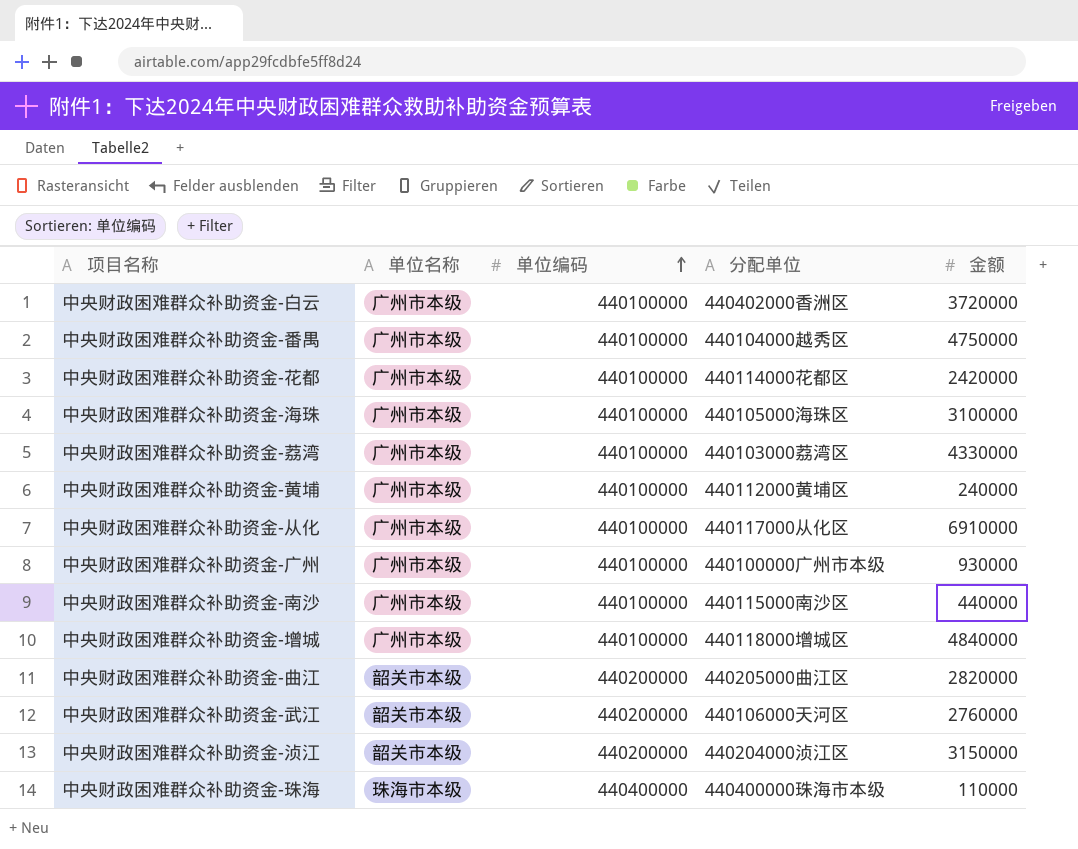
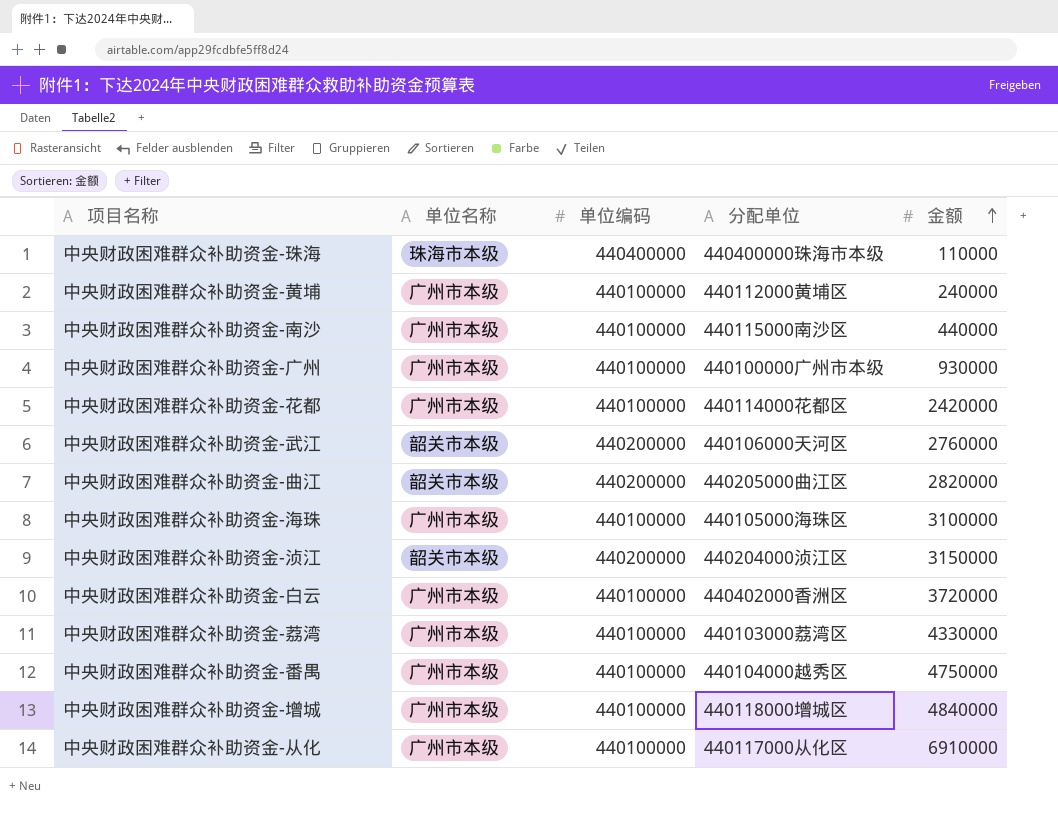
row order: 单位编码 ascending -> 金额 ascending

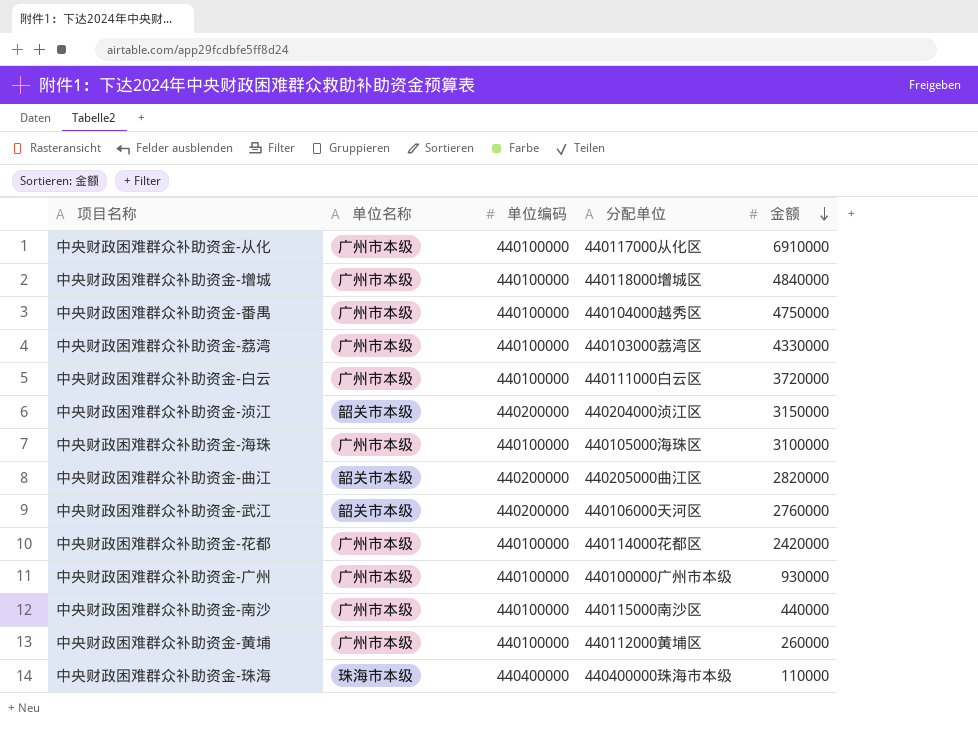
row order: 金额 ascending -> 金额 descending
中央财政困难群众补助资金-白云 | 分配单位: 440402000香洲区 -> 440111000白云区
中央财政困难群众补助资金-黄埔 | 金额: 240000 -> 260000

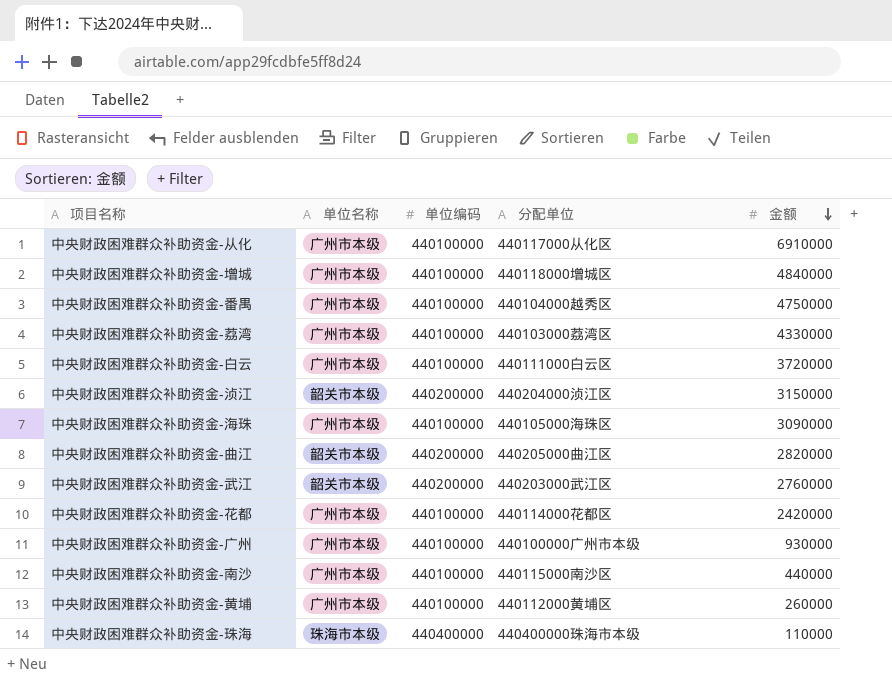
中央财政困难群众补助资金-海珠 | 金额: 3100000 -> 3090000
中央财政困难群众补助资金-武江 | 分配单位: 440106000天河区 -> 440203000武江区

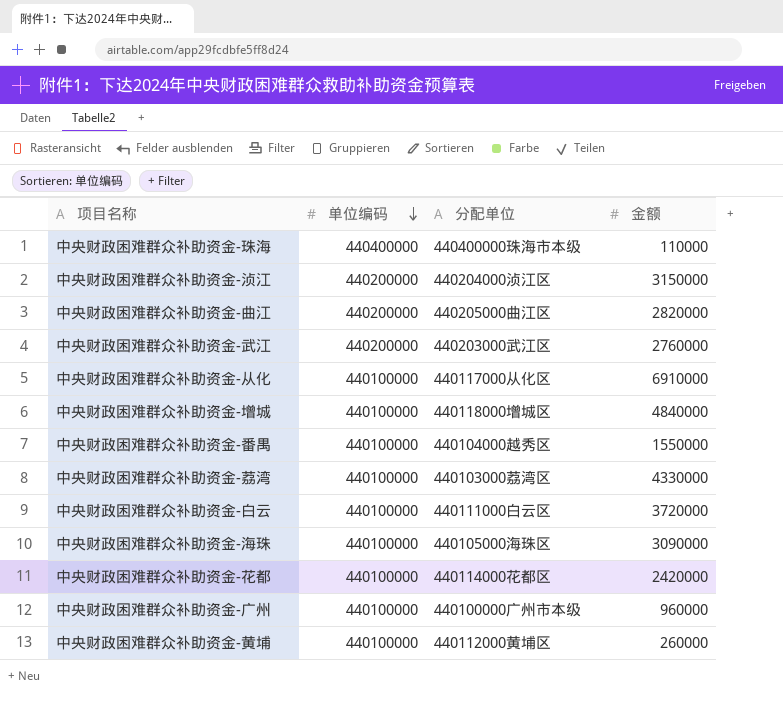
row order: 金额 descending -> 单位编码 descending
column 单位名称 | position: 2 -> none
row 中央财政困难群众补助资金-南沙: 广州市本级 | 440100000 | 440115000南沙区 | 440000 -> none
中央财政困难群众补助资金-番禺 | 金额: 4750000 -> 1550000
中央财政困难群众补助资金-广州 | 金额: 930000 -> 960000

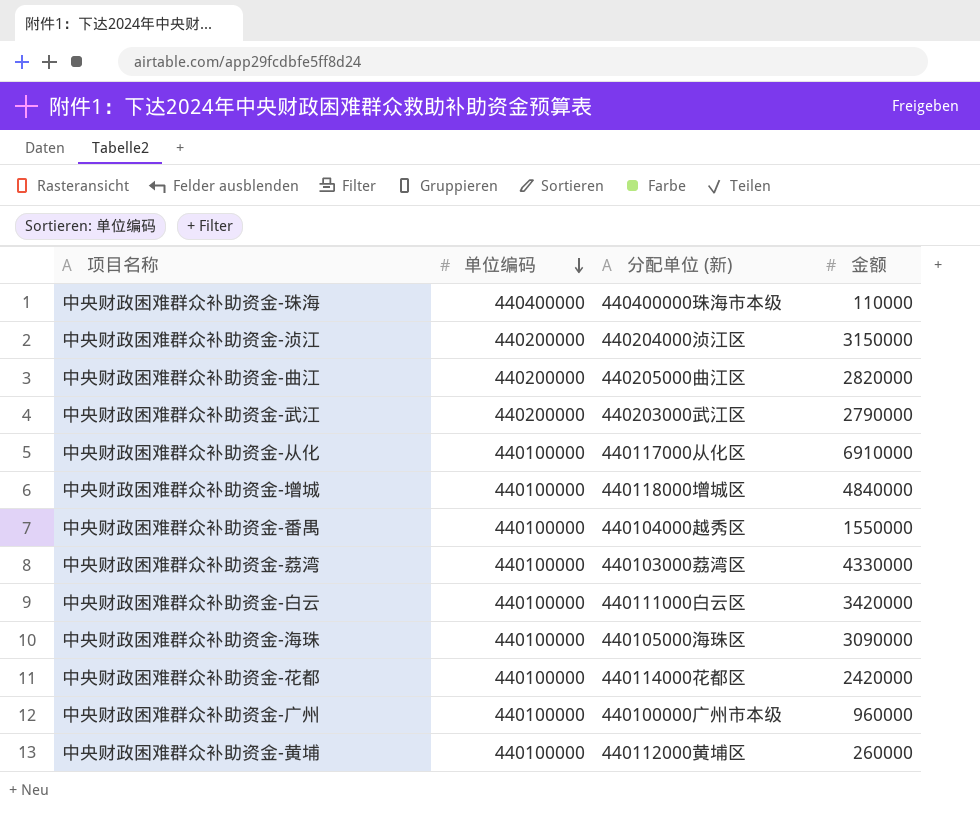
column name: 分配单位 -> 分配单位 (新)
中央财政困难群众补助资金-武江 | 金额: 2760000 -> 2790000
中央财政困难群众补助资金-白云 | 金额: 3720000 -> 3420000

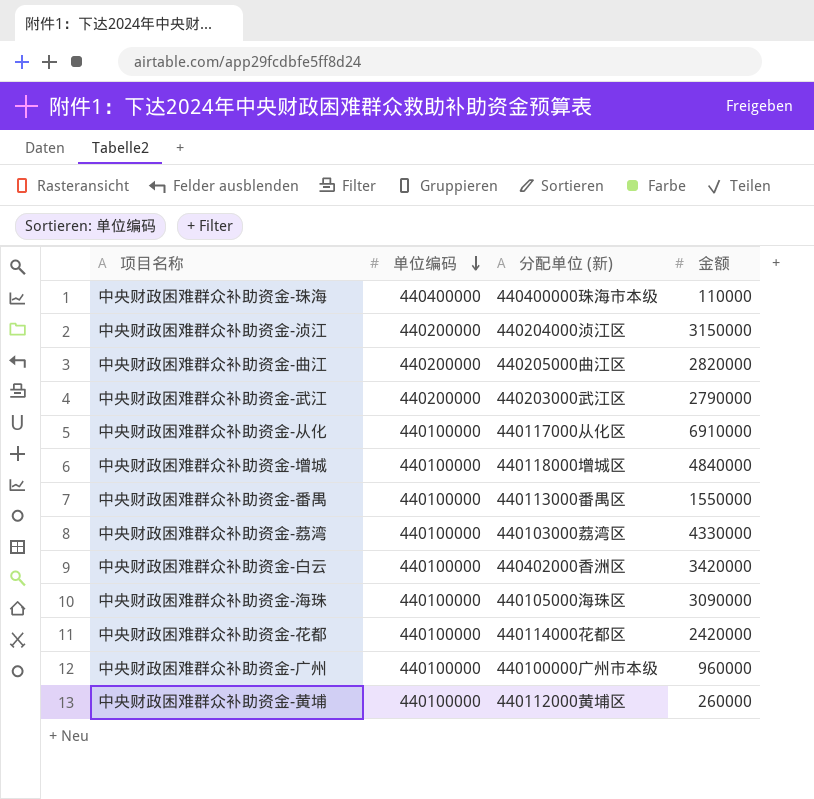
中央财政困难群众补助资金-番禺 | 分配单位 (新): 440104000越秀区 -> 440113000番禺区
中央财政困难群众补助资金-白云 | 分配单位 (新): 440111000白云区 -> 440402000香洲区

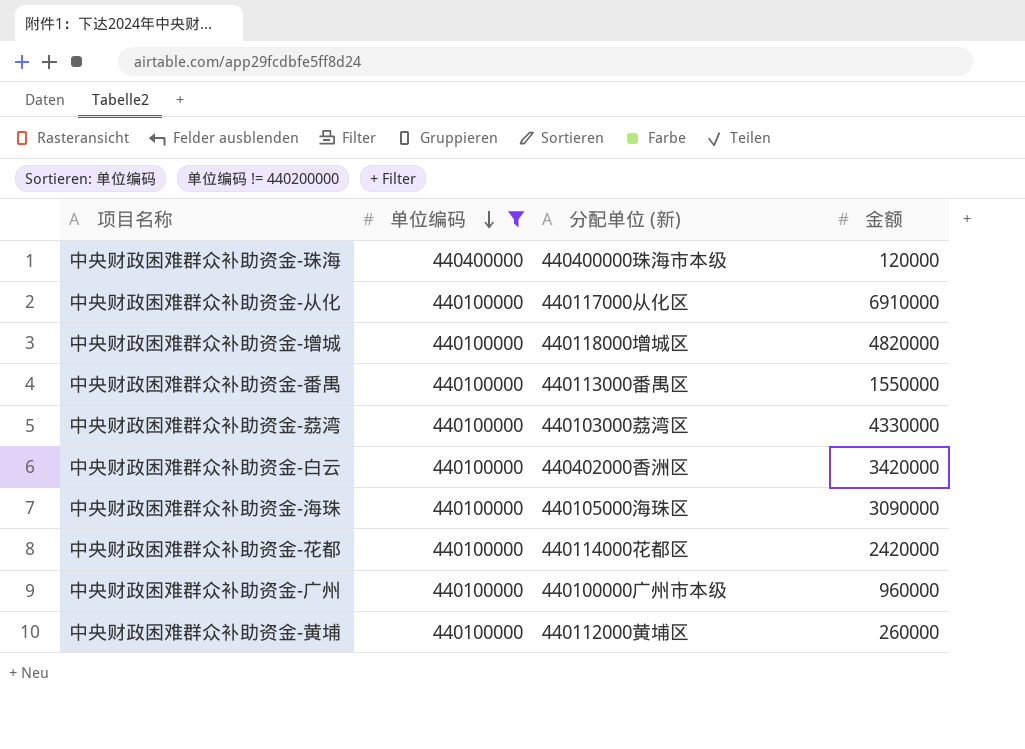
filter: none -> 单位编码 != 440200000
中央财政困难群众补助资金-珠海 | 金额: 110000 -> 120000
中央财政困难群众补助资金-增城 | 金额: 4840000 -> 4820000

